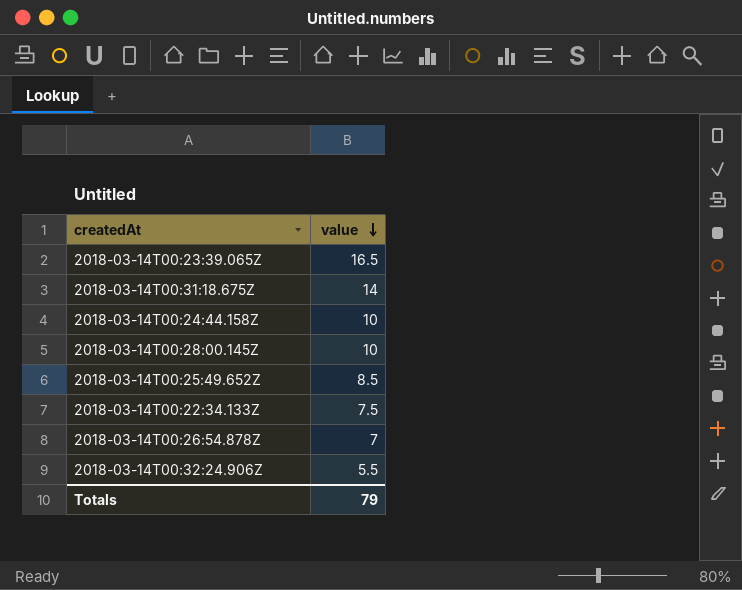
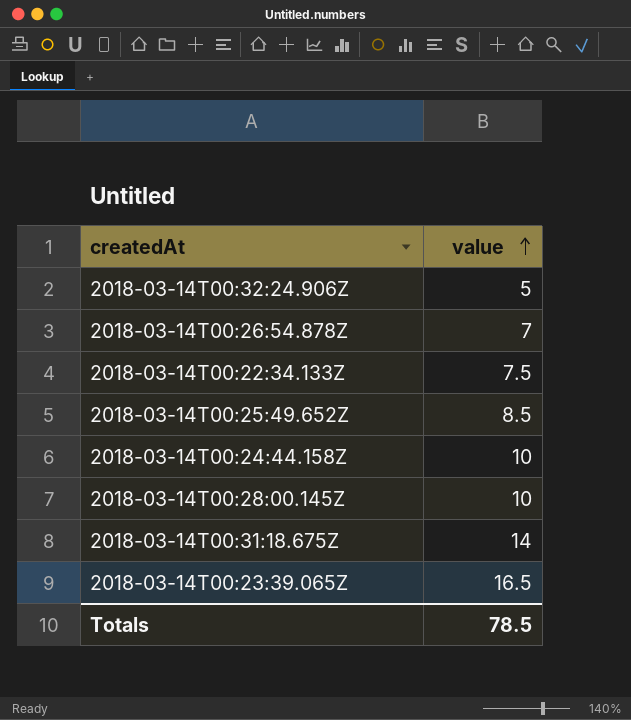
row order: value descending -> value ascending
2018-03-14T00:32:24.906Z | value: 5.5 -> 5
Totals | value: 79 -> 78.5

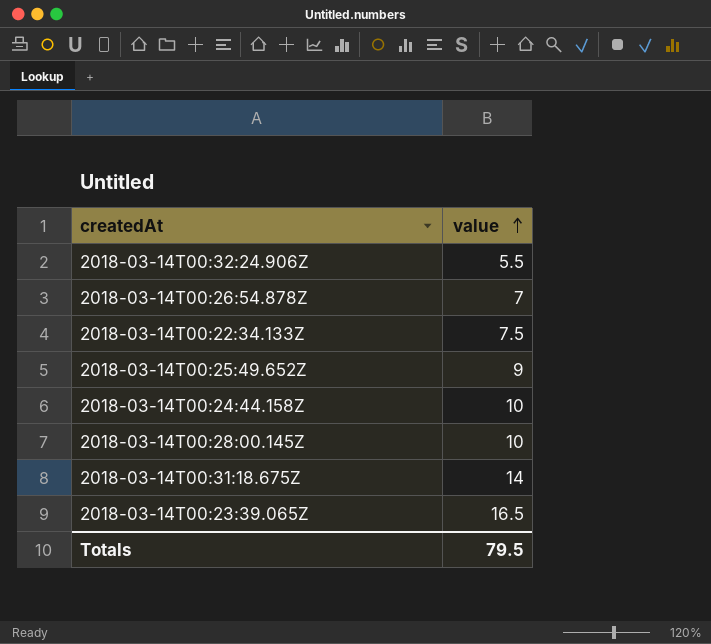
2018-03-14T00:32:24.906Z | value: 5 -> 5.5
2018-03-14T00:25:49.652Z | value: 8.5 -> 9
Totals | value: 78.5 -> 79.5

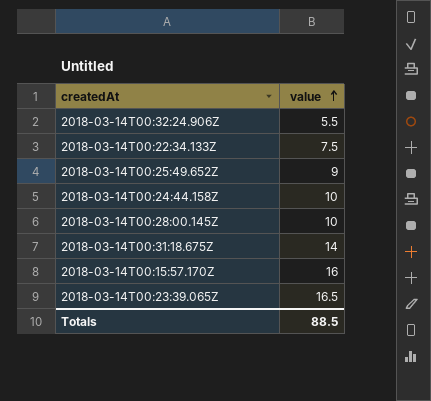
row 2018-03-14T00:26:54.878Z: 7 -> none
row 2018-03-14T00:15:57.170Z: none -> 16
Totals | value: 79.5 -> 88.5

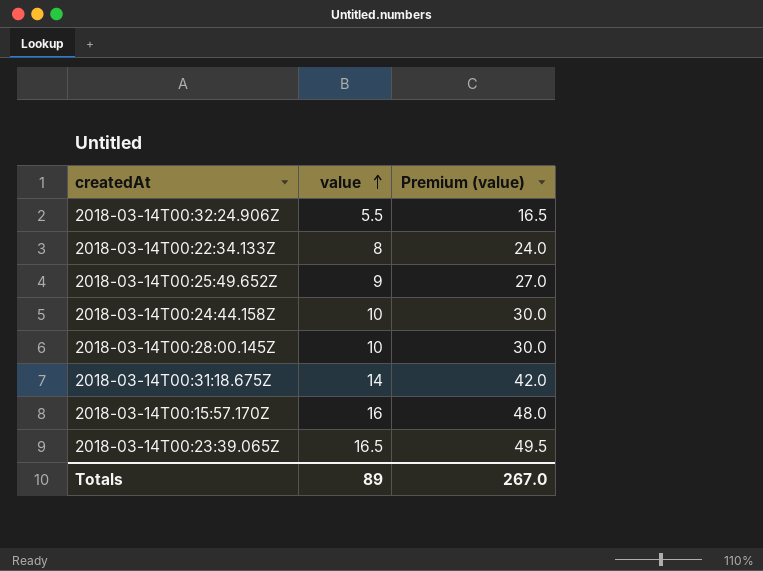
column Premium (value) | formula: none -> [value] * 3
2018-03-14T00:22:34.133Z | value: 7.5 -> 8
Totals | value: 88.5 -> 89

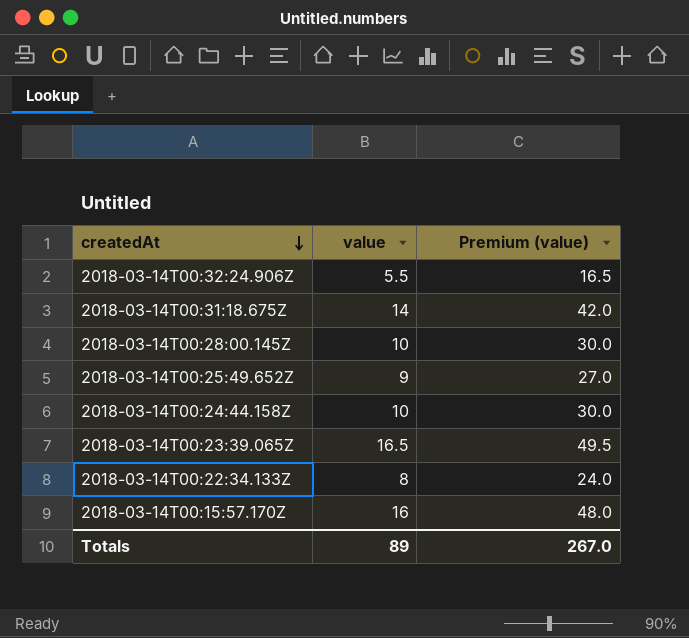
row order: value ascending -> createdAt descending

